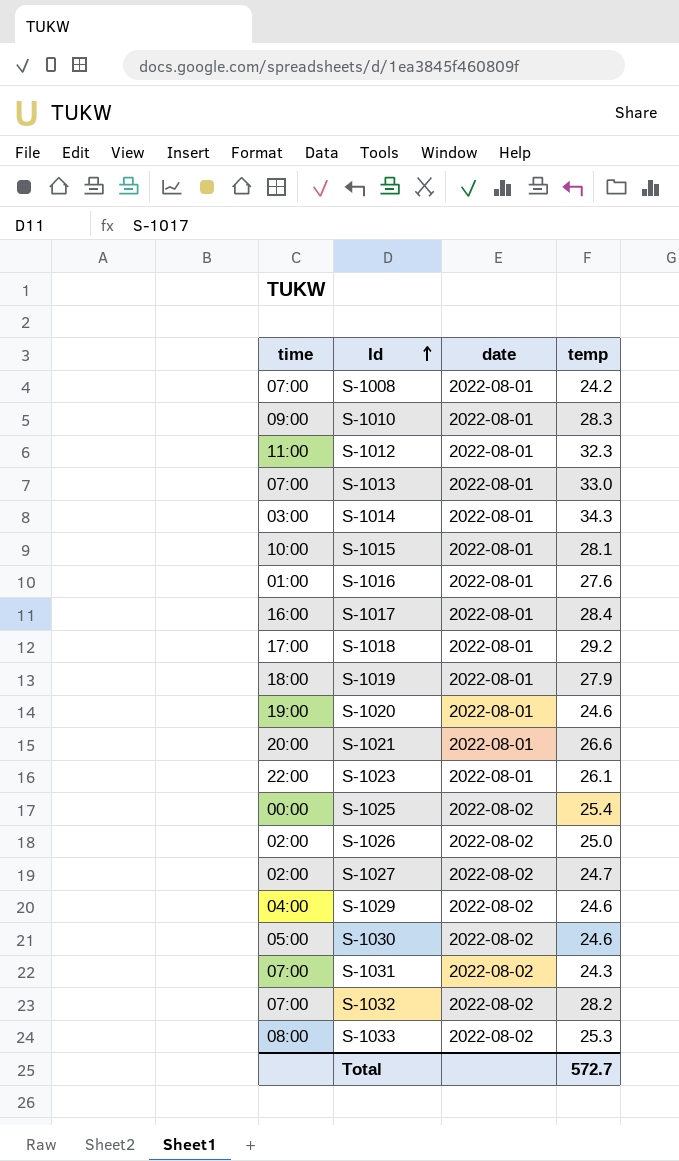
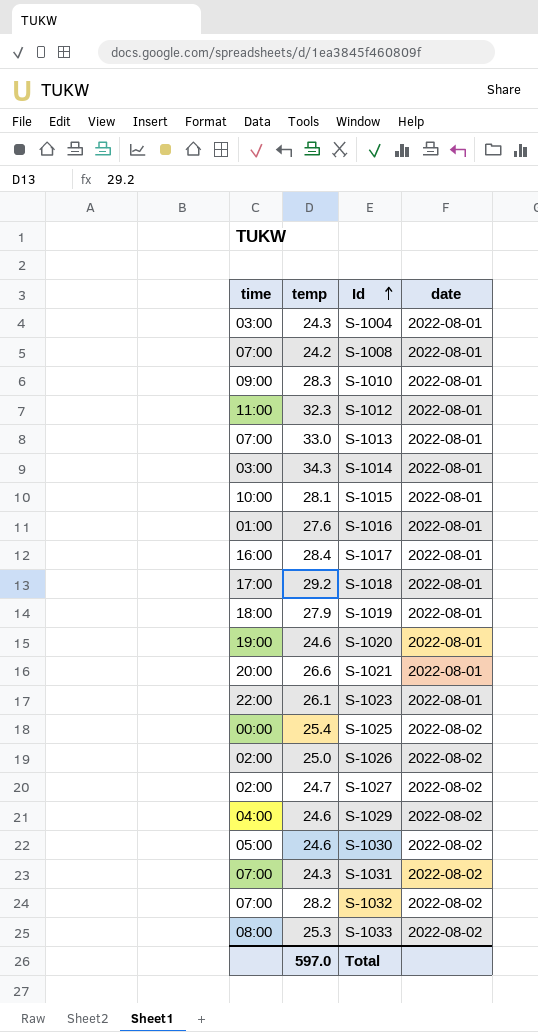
column temp | position: 4 -> 2
row S-1004: none -> 03:00 | 24.3 | 2022-08-01
Total | temp: 572.7 -> 597.0

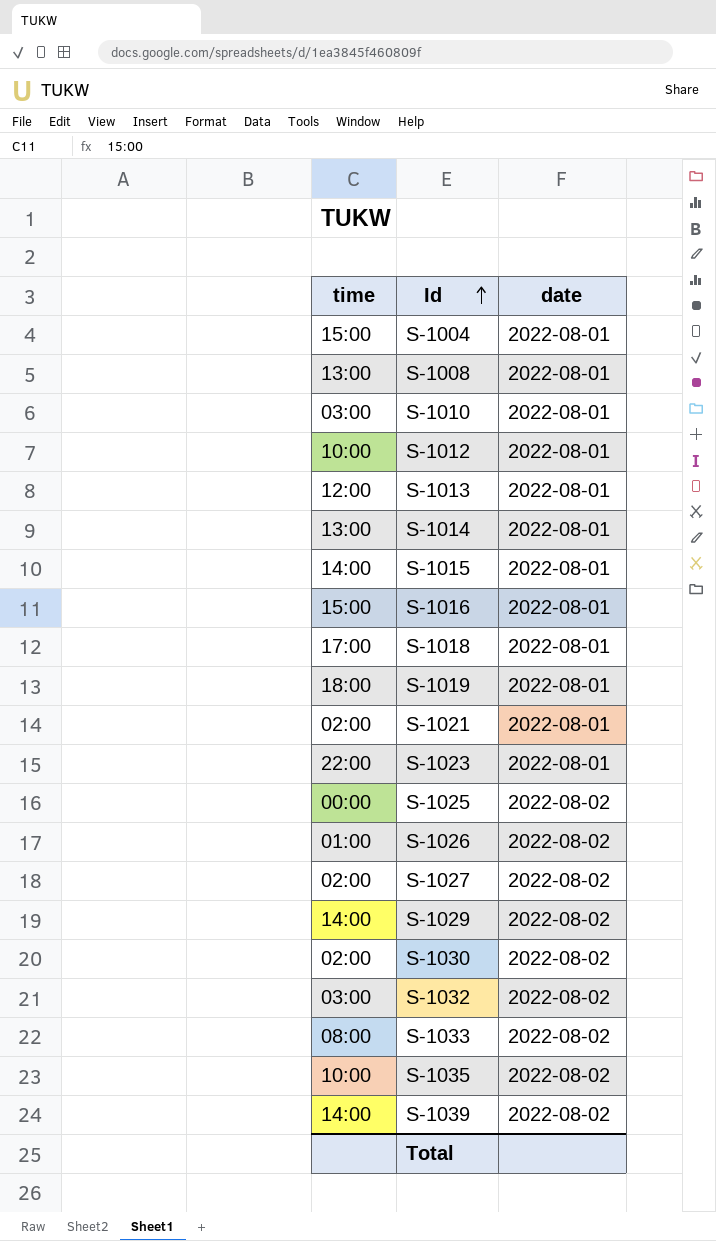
column temp | position: 2 -> none
row S-1017: 16:00 | 28.4 | 2022-08-01 -> none
row S-1020: 19:00 | 24.6 | 2022-08-01 -> none
row S-1031: 07:00 | 24.3 | 2022-08-02 -> none
S-1004 | time: 03:00 -> 15:00
S-1008 | time: 07:00 -> 13:00
S-1010 | time: 09:00 -> 03:00
S-1012 | time: 11:00 -> 10:00
S-1013 | time: 07:00 -> 12:00
S-1014 | time: 03:00 -> 13:00
S-1015 | time: 10:00 -> 14:00
S-1016 | time: 01:00 -> 15:00
S-1021 | time: 20:00 -> 02:00
S-1026 | time: 02:00 -> 01:00
S-1029 | time: 04:00 -> 14:00
S-1030 | time: 05:00 -> 02:00
S-1032 | time: 07:00 -> 03:00
row S-1035: none -> 10:00 | 2022-08-02
row S-1039: none -> 14:00 | 2022-08-02

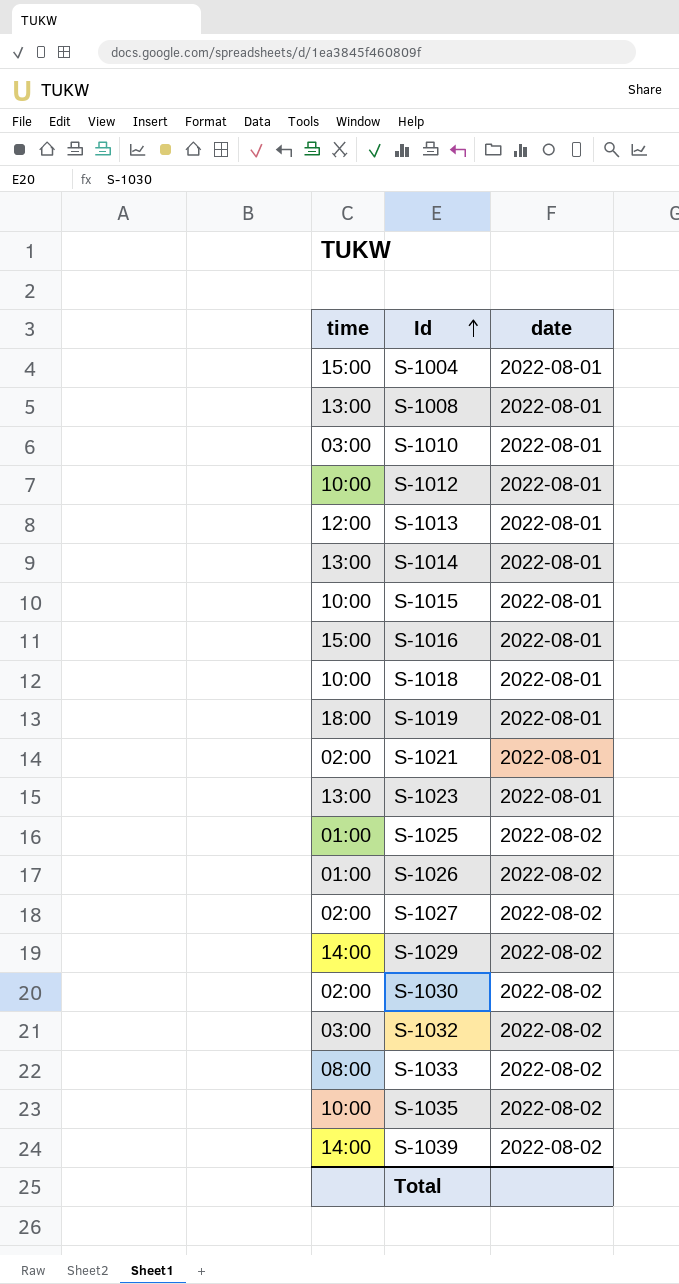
S-1015 | time: 14:00 -> 10:00
S-1018 | time: 17:00 -> 10:00
S-1023 | time: 22:00 -> 13:00
S-1025 | time: 00:00 -> 01:00

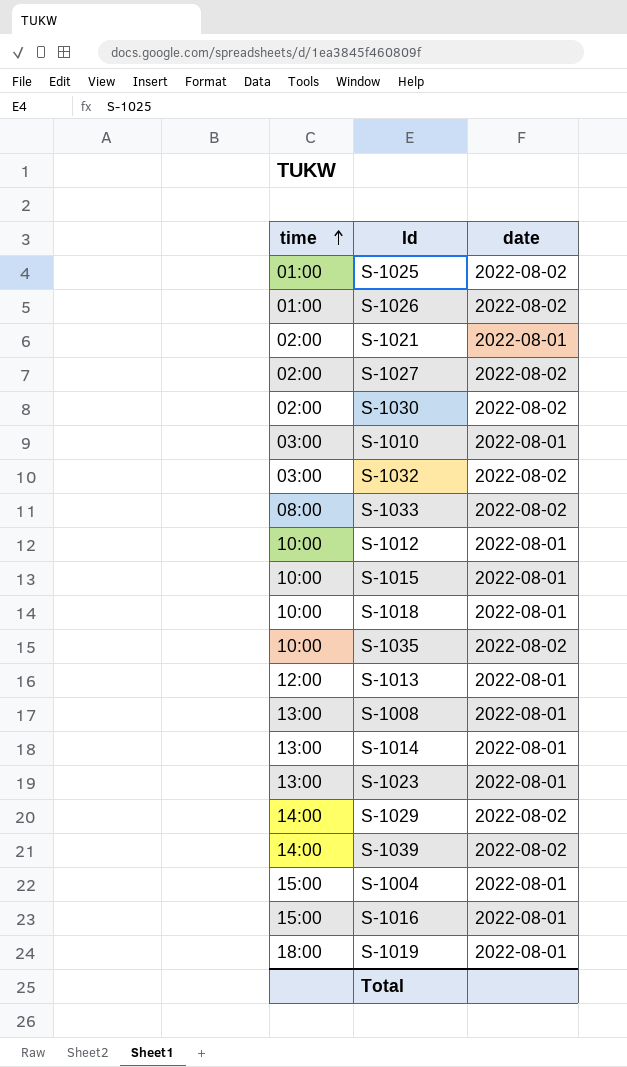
row order: Id ascending -> time ascending

